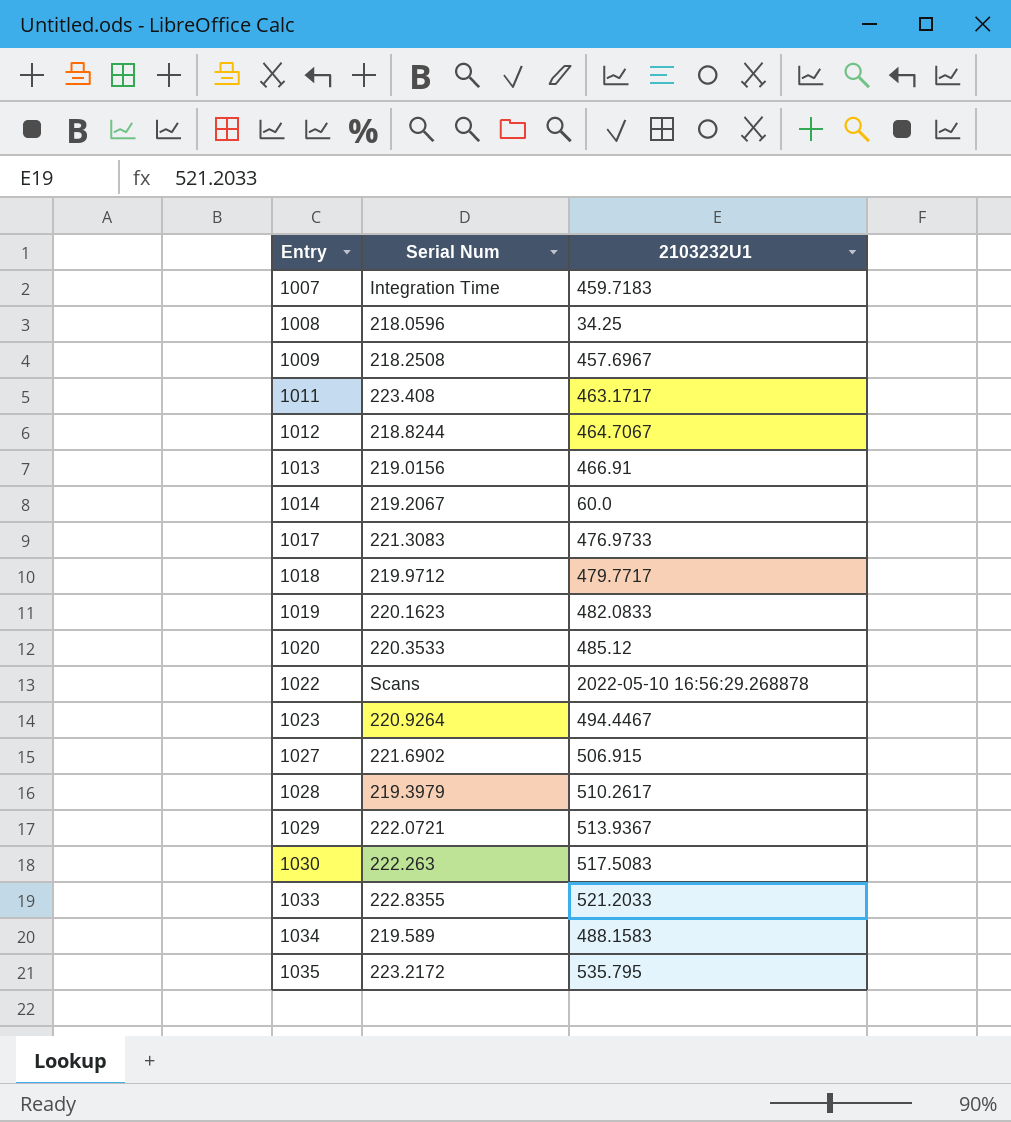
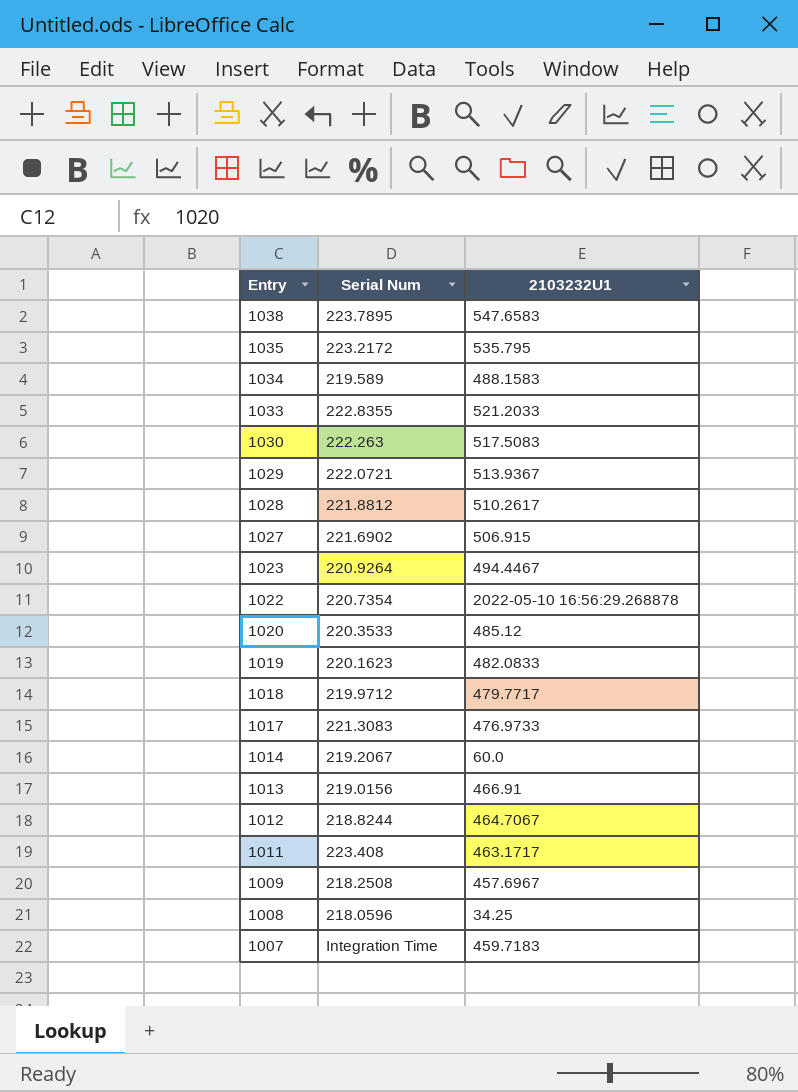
row order: Entry ascending -> Entry descending
row 1038: none -> 223.7895 | 547.6583
1028 | Serial Num: 219.3979 -> 221.8812
1022 | Serial Num: Scans -> 220.7354

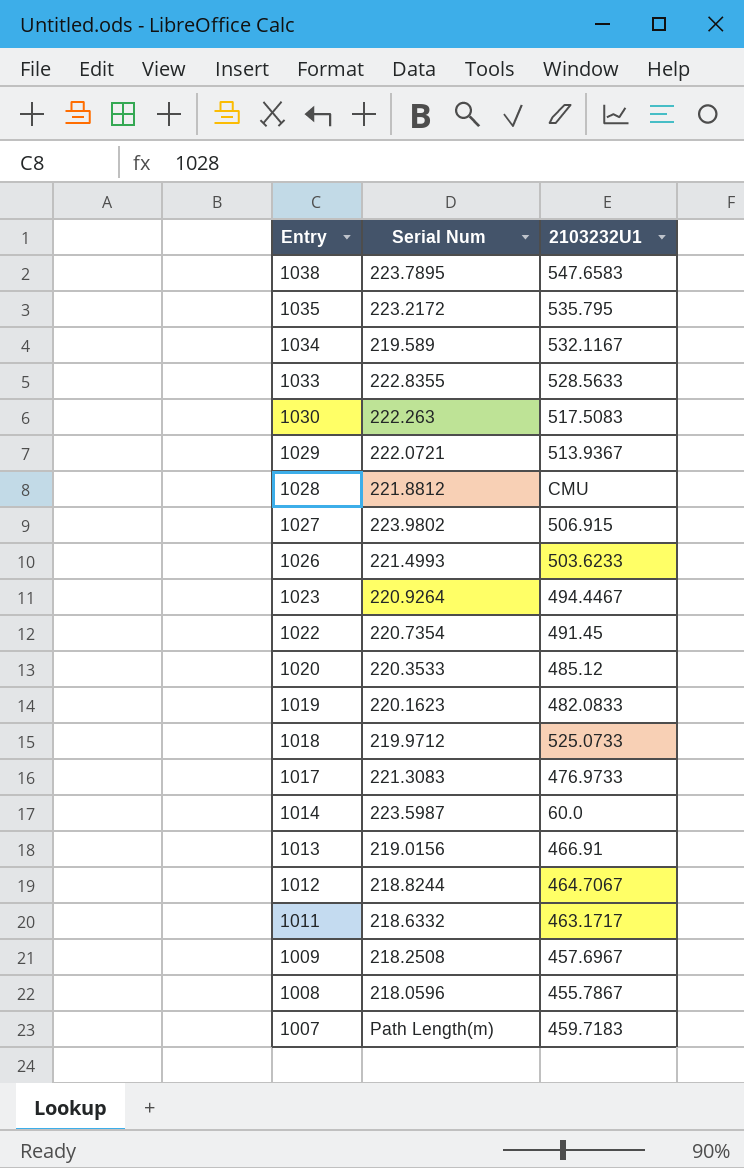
1034 | 2103232U1: 488.1583 -> 532.1167
1033 | 2103232U1: 521.2033 -> 528.5633
1028 | 2103232U1: 510.2617 -> CMU
1027 | Serial Num: 221.6902 -> 223.9802
row 1026: none -> 221.4993 | 503.6233
1022 | 2103232U1: 2022-05-10 16:56:29.268878 -> 491.45
1018 | 2103232U1: 479.7717 -> 525.0733
1014 | Serial Num: 219.2067 -> 223.5987
1011 | Serial Num: 223.408 -> 218.6332
1008 | 2103232U1: 34.25 -> 455.7867
1007 | Serial Num: Integration Time -> Path Length(m)

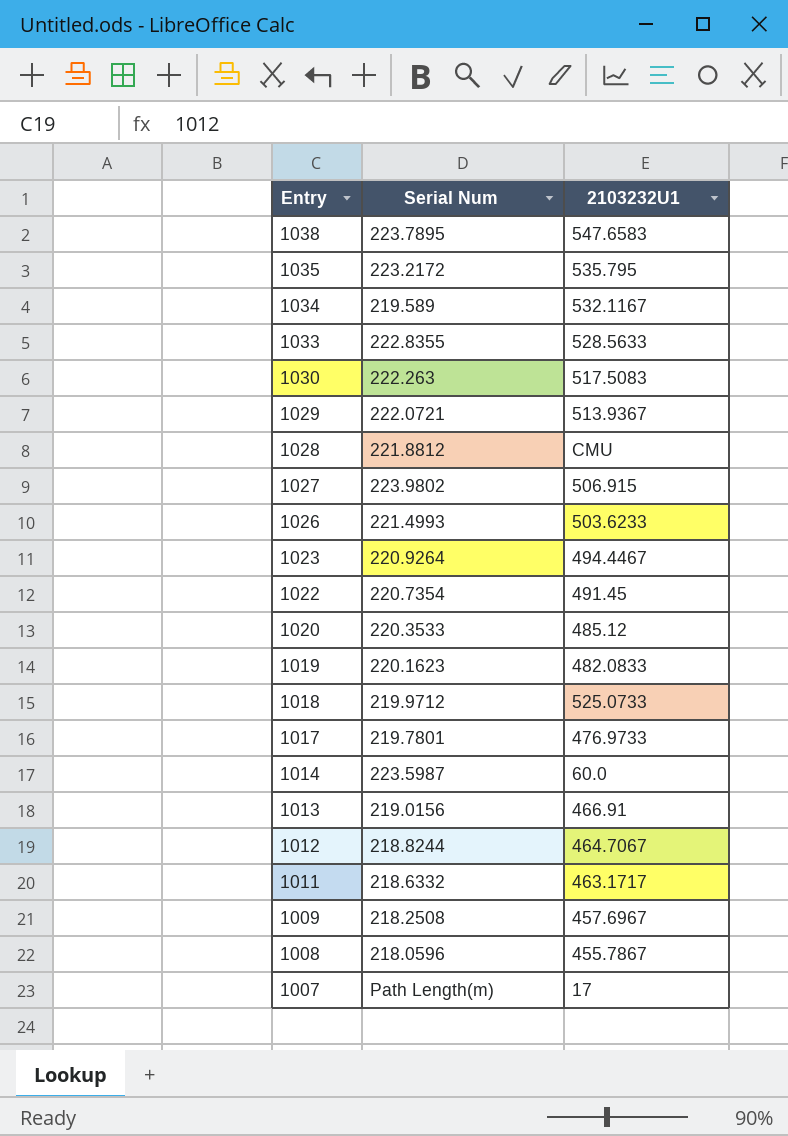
1017 | Serial Num: 221.3083 -> 219.7801
1007 | 2103232U1: 459.7183 -> 17

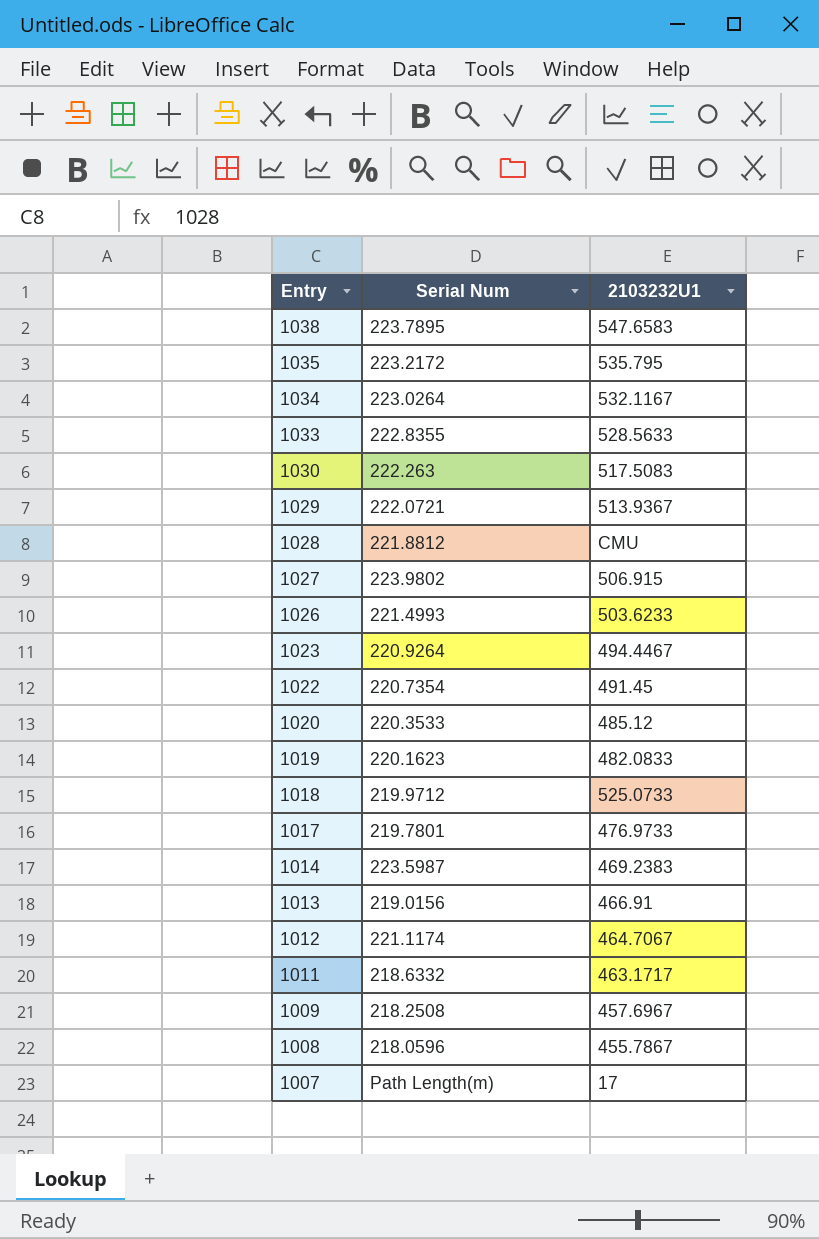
1034 | Serial Num: 219.589 -> 223.0264
1014 | 2103232U1: 60.0 -> 469.2383
1012 | Serial Num: 218.8244 -> 221.1174

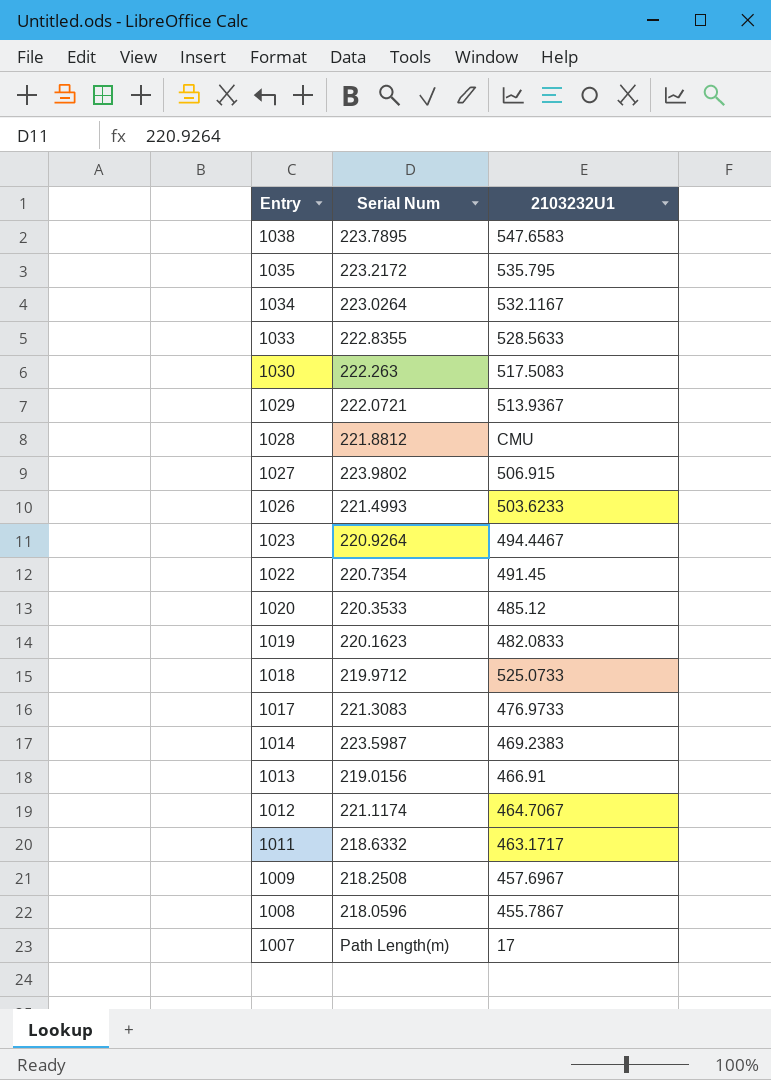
1017 | Serial Num: 219.7801 -> 221.3083

